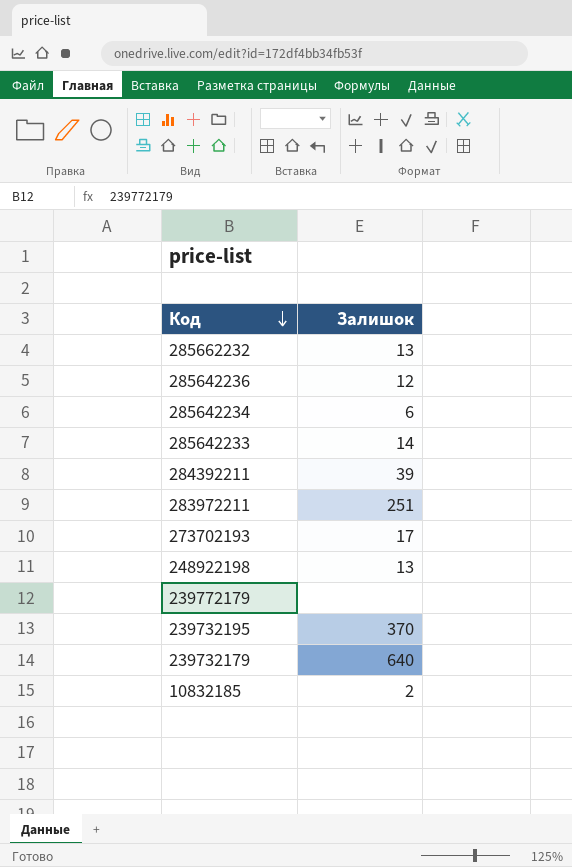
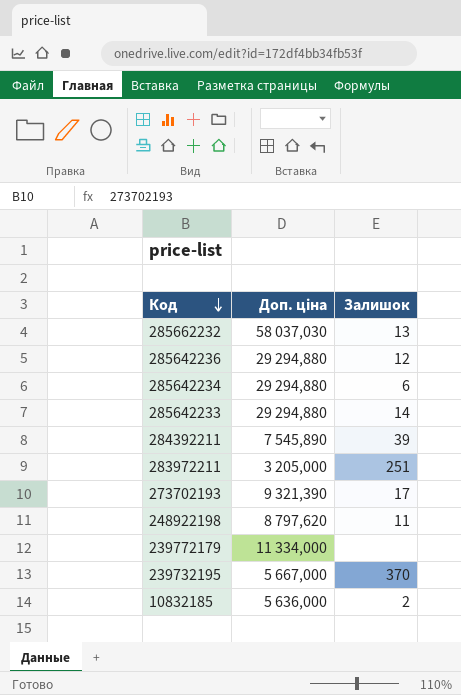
column Доп. ціна | position: none -> 2
row 239732179: 640 -> none
248922198 | Залишок: 13 -> 11

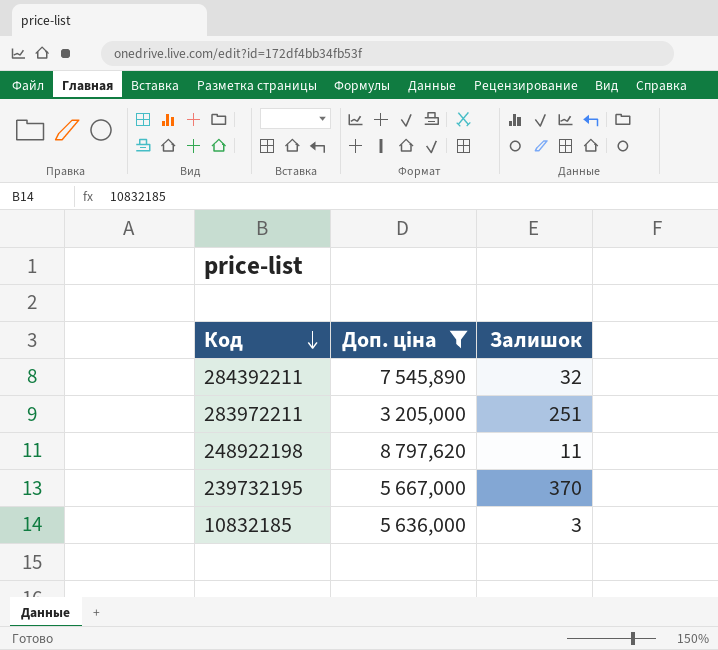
filter: none -> Доп. ціна <= 8 797,620
284392211 | Залишок: 39 -> 32
10832185 | Залишок: 2 -> 3

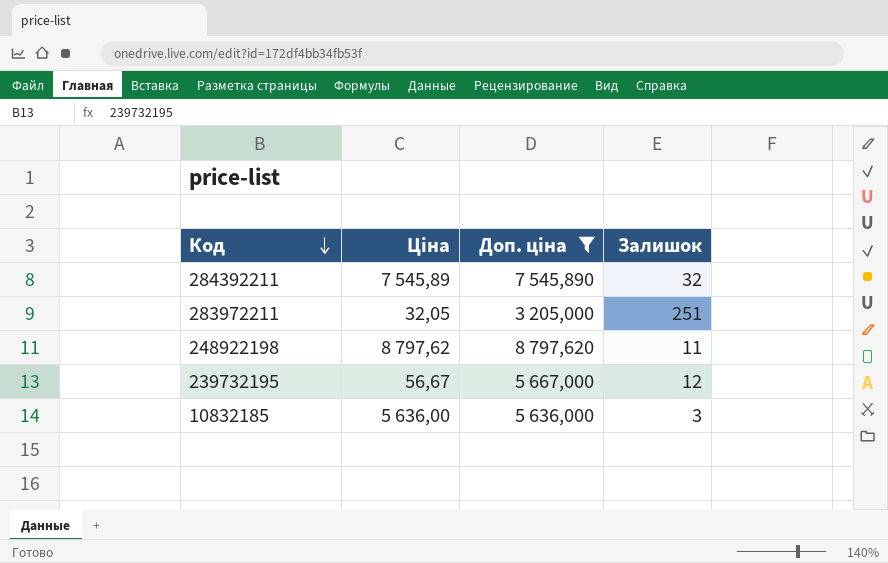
column Ціна | position: none -> 2
239732195 | Залишок: 370 -> 12

